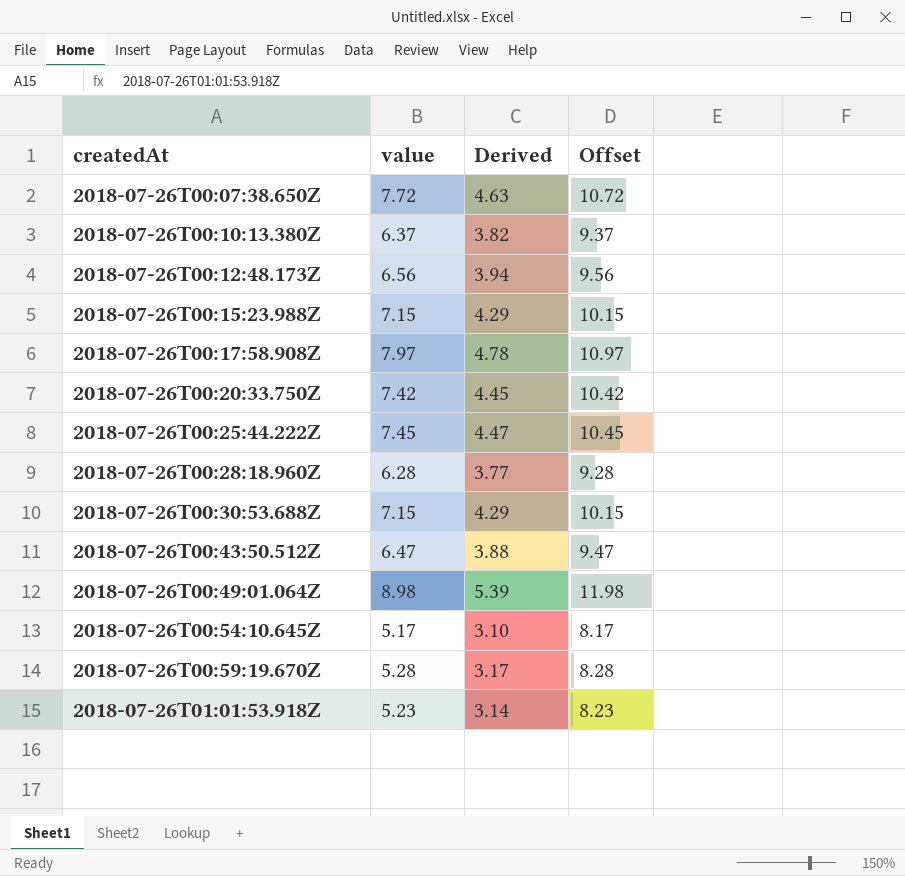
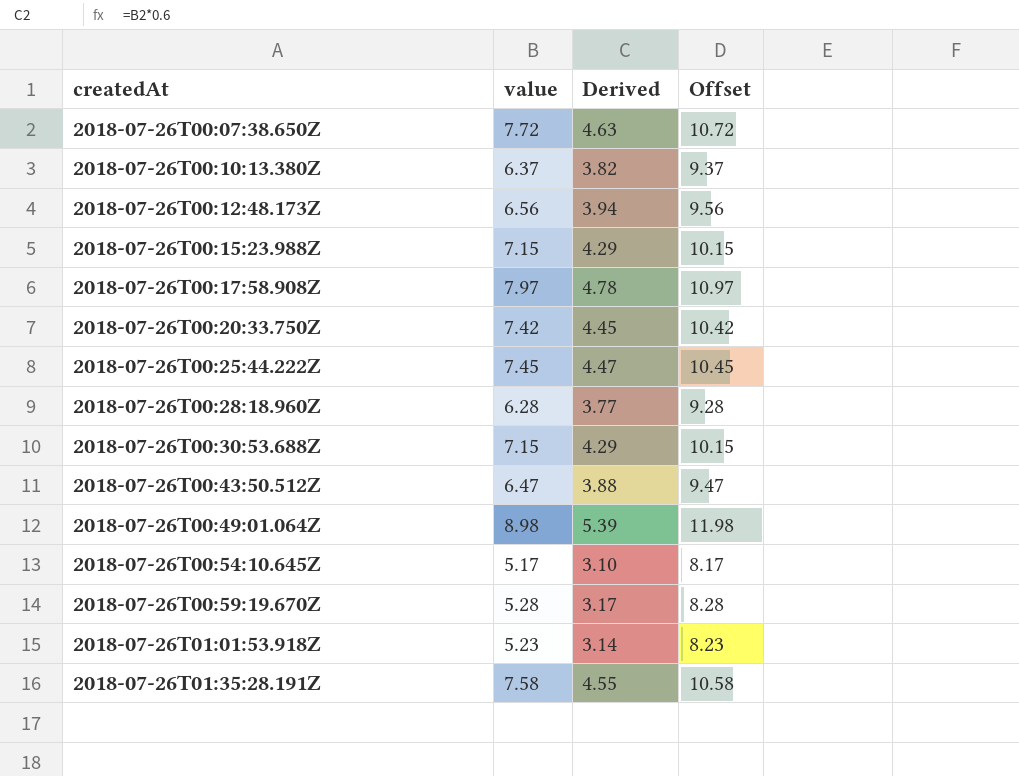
row 2018-07-26T01:35:28.191Z: none -> 7.58 | 4.55 | 10.58

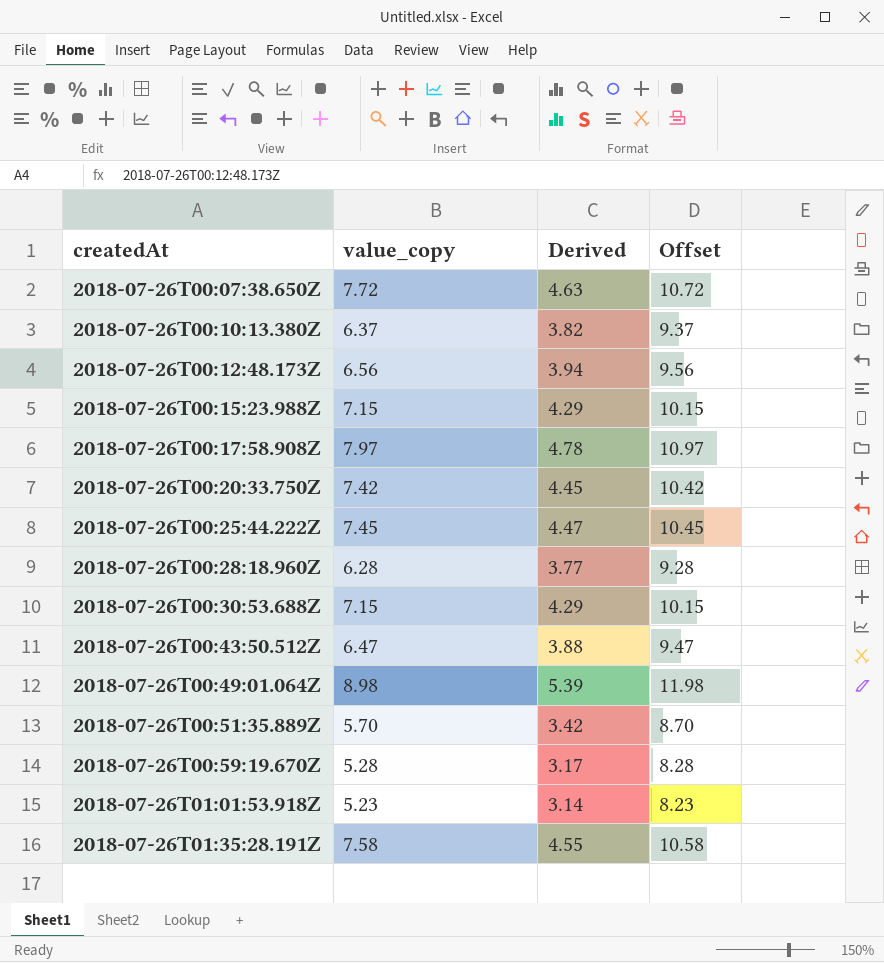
column name: value -> value_copy
row 2018-07-26T00:54:10.645Z: 5.17 | 3.10 | 8.17 -> none
row 2018-07-26T00:51:35.889Z: none -> 5.70 | 3.42 | 8.70

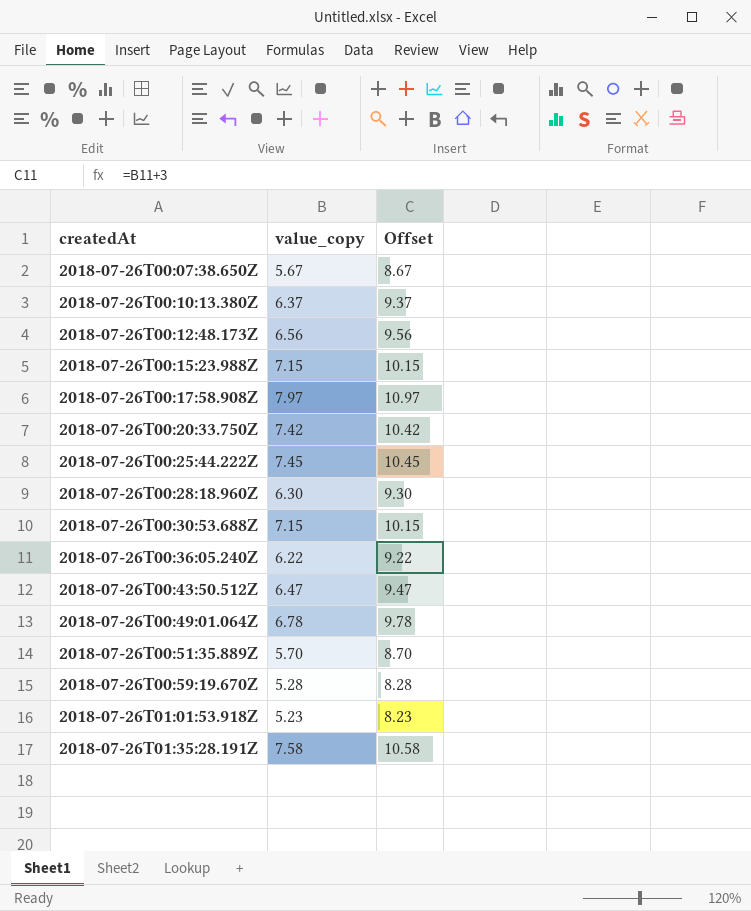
column Derived | formula: [value_copy] * 0.6 -> none
2018-07-26T00:07:38.650Z | value_copy: 7.72 -> 5.67
2018-07-26T00:07:38.650Z | Offset: 10.72 -> 8.67
2018-07-26T00:28:18.960Z | value_copy: 6.28 -> 6.30
2018-07-26T00:28:18.960Z | Offset: 9.28 -> 9.30
row 2018-07-26T00:36:05.240Z: none -> 6.22 | 9.22
2018-07-26T00:49:01.064Z | value_copy: 8.98 -> 6.78
2018-07-26T00:49:01.064Z | Offset: 11.98 -> 9.78

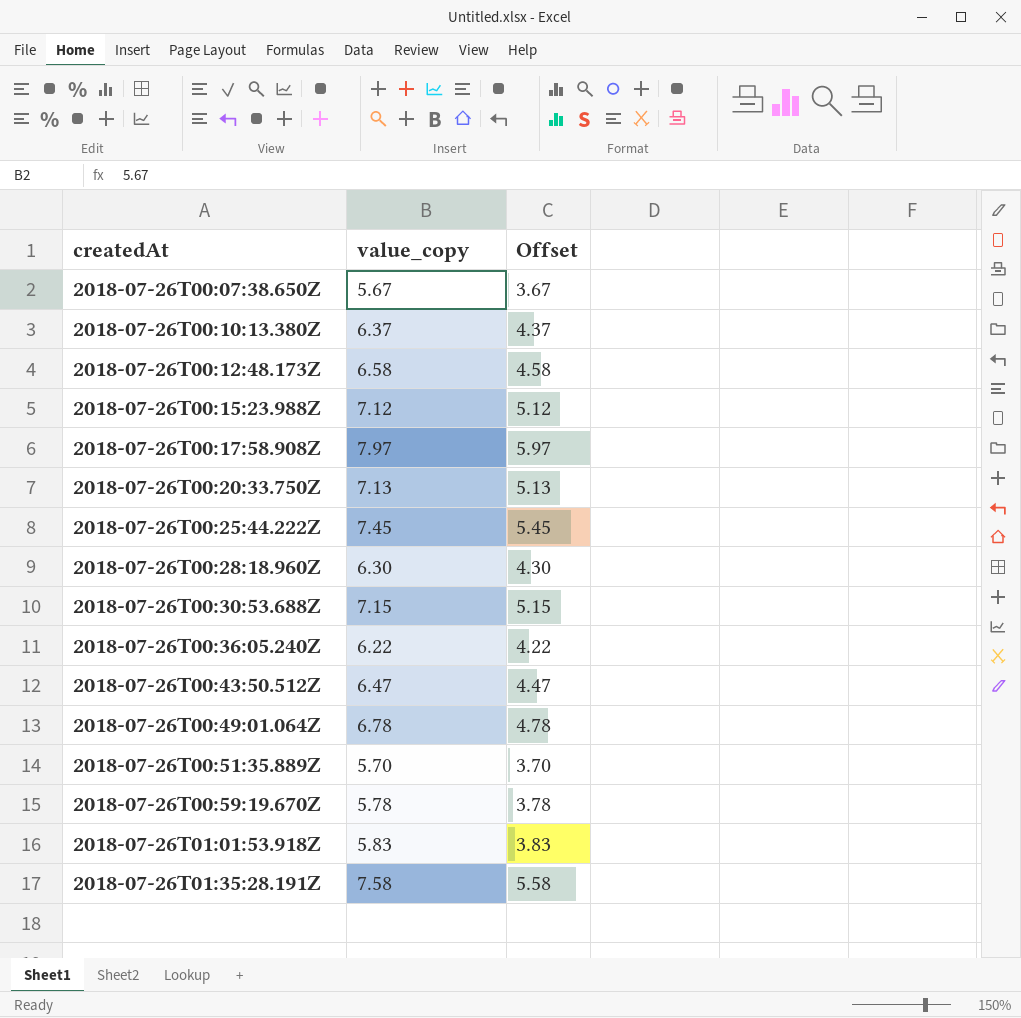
column Offset | formula: [value_copy] + 3 -> [value_copy] - 2
2018-07-26T00:12:48.173Z | value_copy: 6.56 -> 6.58
2018-07-26T00:15:23.988Z | value_copy: 7.15 -> 7.12
2018-07-26T00:20:33.750Z | value_copy: 7.42 -> 7.13
2018-07-26T00:59:19.670Z | value_copy: 5.28 -> 5.78
2018-07-26T01:01:53.918Z | value_copy: 5.23 -> 5.83

